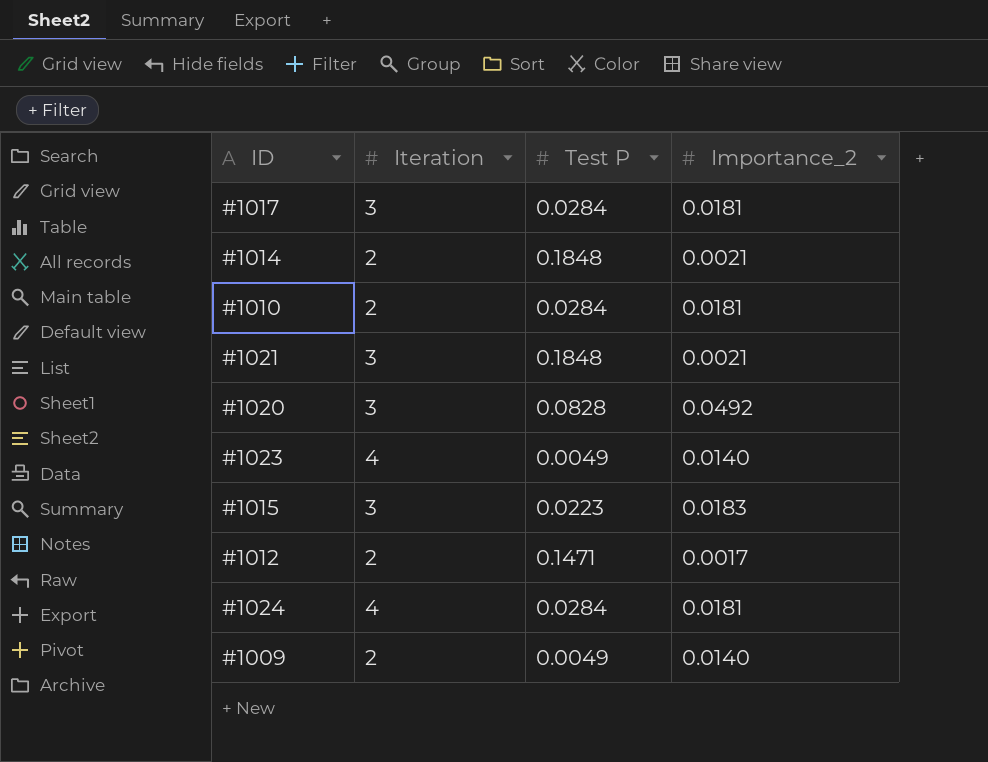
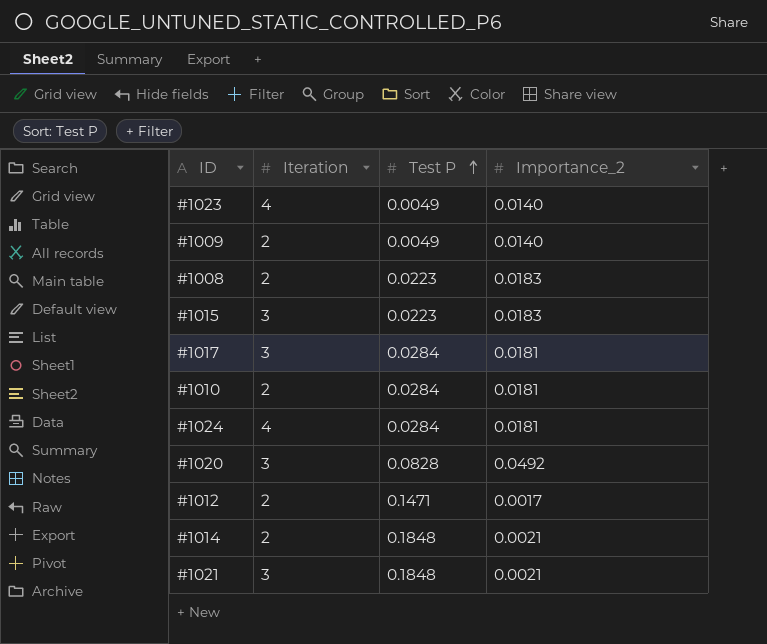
row order: none -> Test P ascending
row #1008: none -> 2 | 0.0223 | 0.0183

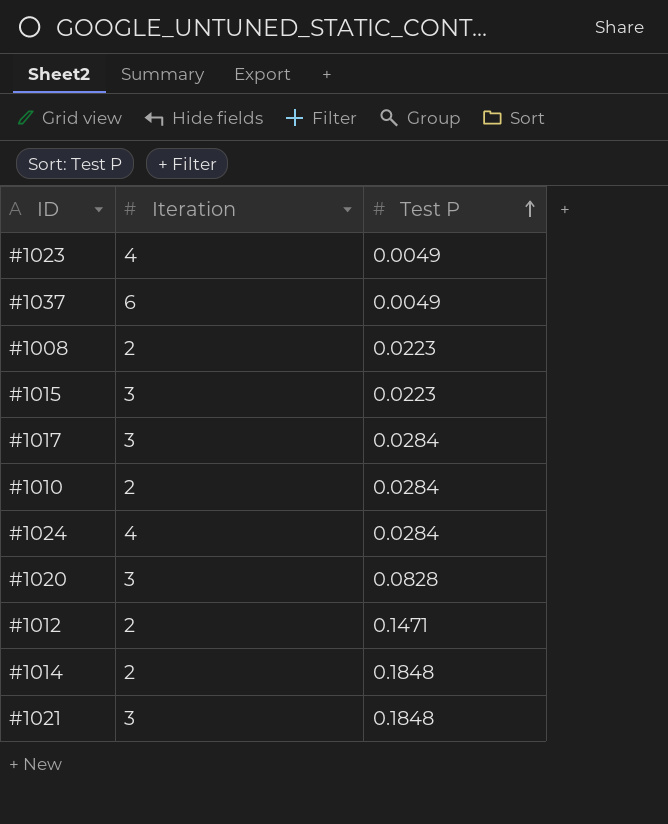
column Importance_2 | position: 4 -> none
row #1009: 2 | 0.0049 | 0.0140 -> none
row #1037: none -> 6 | 0.0049

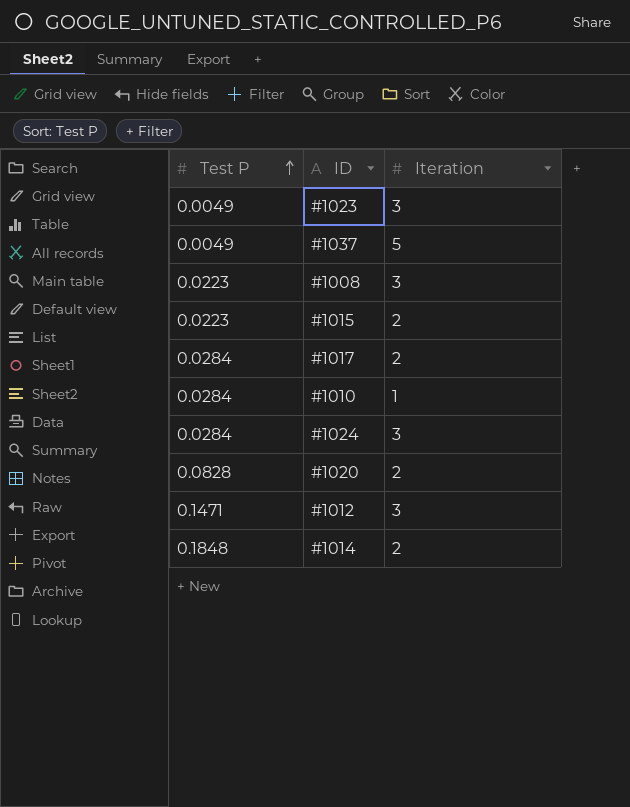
column Test P | position: 3 -> 1
row #1021: 3 | 0.1848 -> none
#1023 | Iteration: 4 -> 3
#1037 | Iteration: 6 -> 5
#1008 | Iteration: 2 -> 3
#1015 | Iteration: 3 -> 2
#1017 | Iteration: 3 -> 2
#1010 | Iteration: 2 -> 1
#1024 | Iteration: 4 -> 3
#1020 | Iteration: 3 -> 2
#1012 | Iteration: 2 -> 3

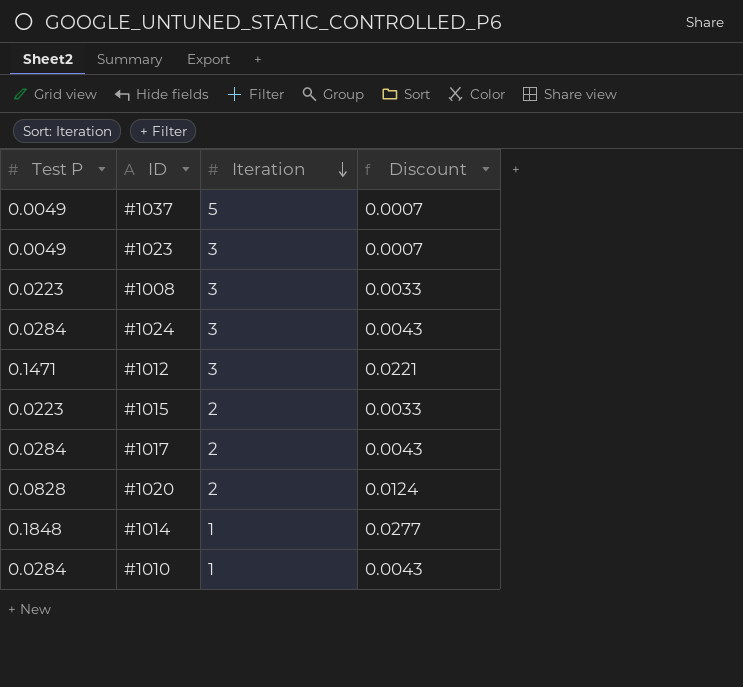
row order: Test P ascending -> Iteration descending
column Discount | formula: none -> [Test P] * 0.15
#1014 | Iteration: 2 -> 1

